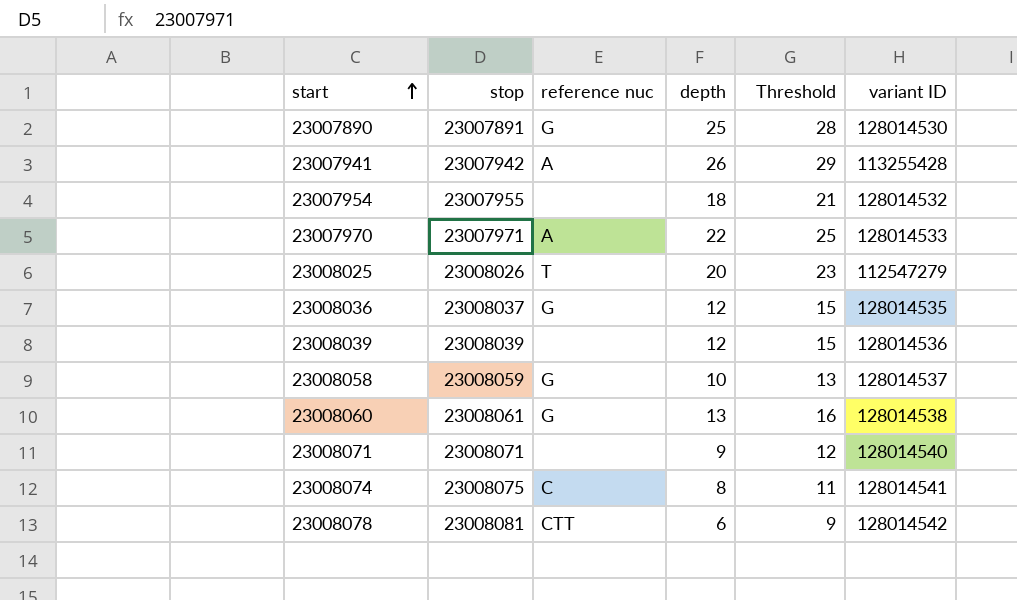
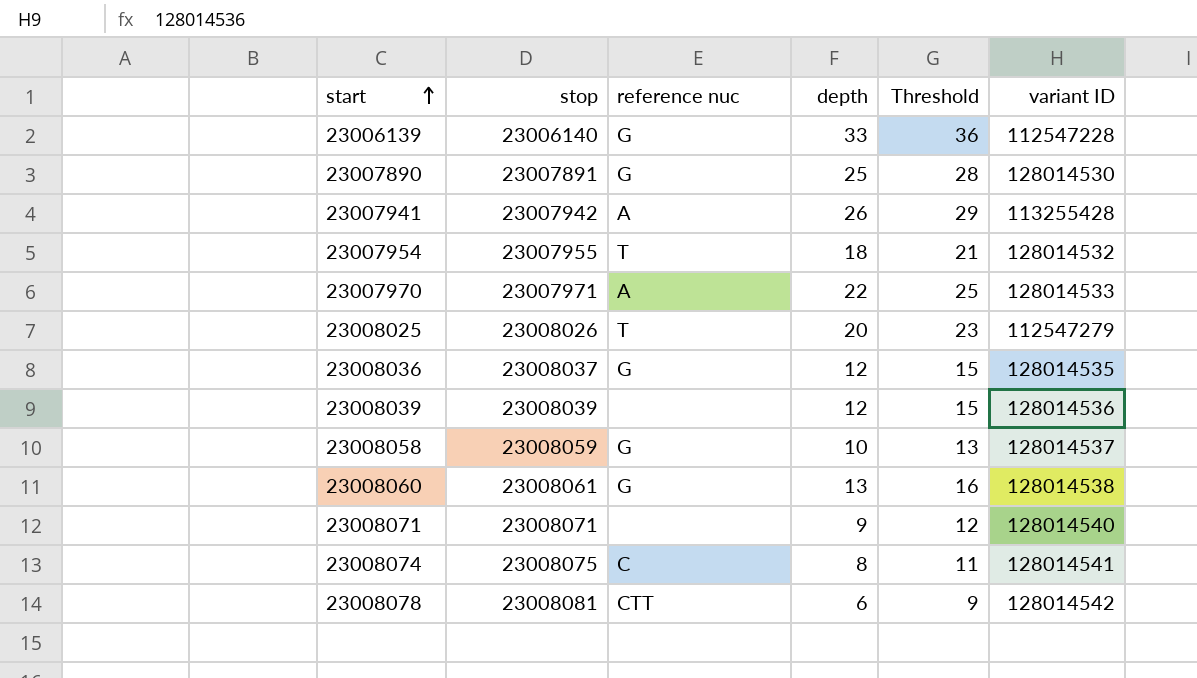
row 23006139: none -> 23006140 | G | 33 | 36 | 112547228
23007954 | reference nuc: none -> T

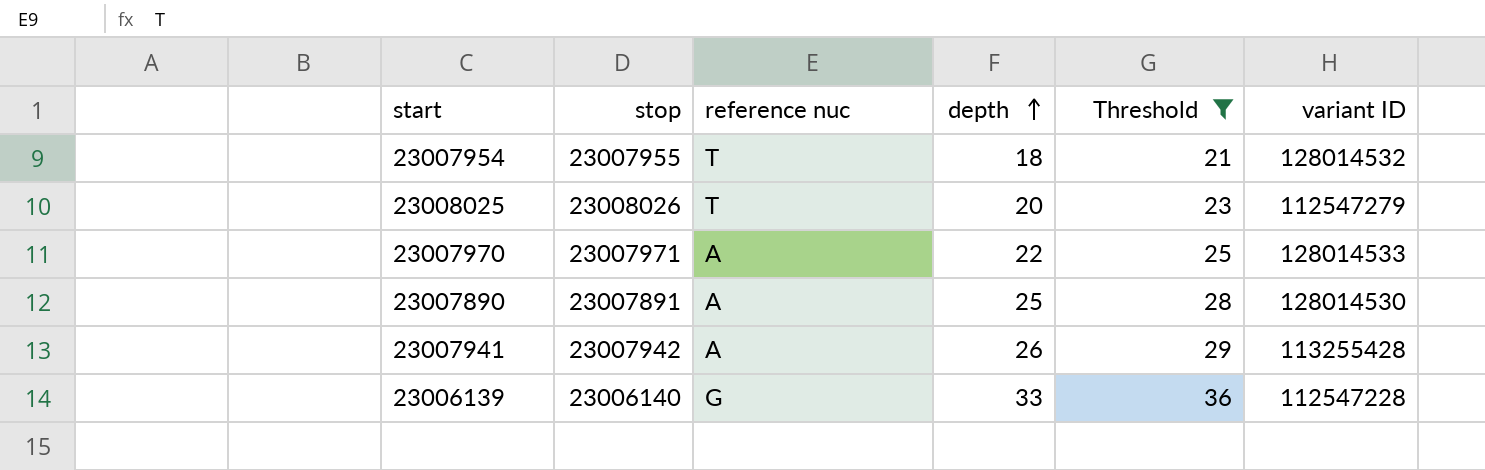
filter: none -> Threshold >= 21
row order: start ascending -> depth ascending
23007890 | reference nuc: G -> A

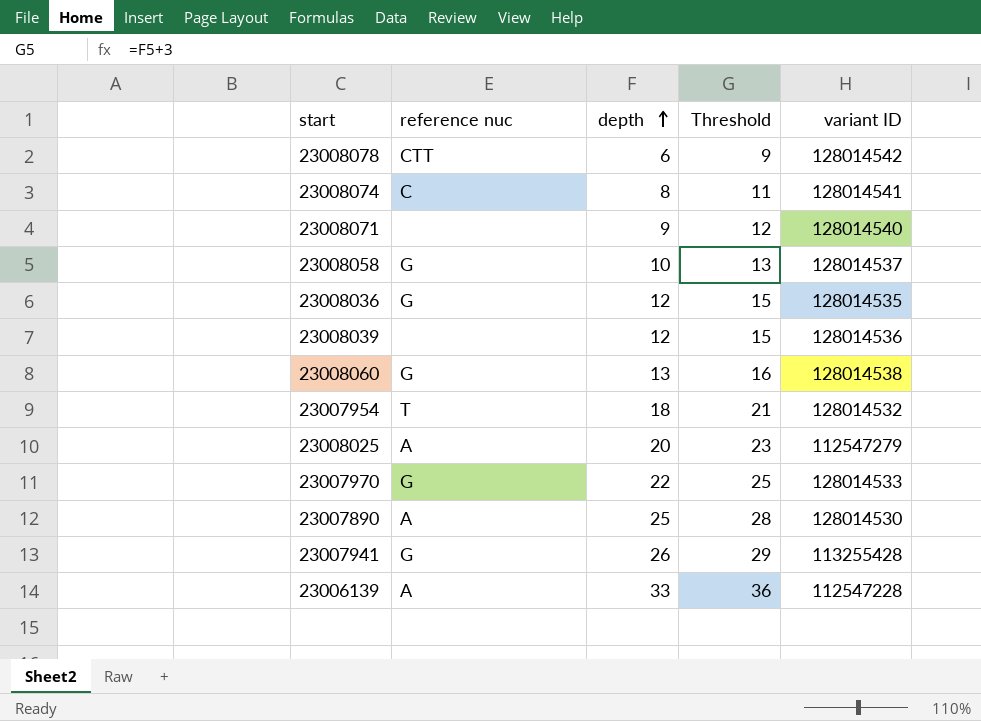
filter: Threshold >= 21 -> none
column stop | position: 2 -> none
23008025 | reference nuc: T -> A
23007970 | reference nuc: A -> G
23007941 | reference nuc: A -> G
23006139 | reference nuc: G -> A

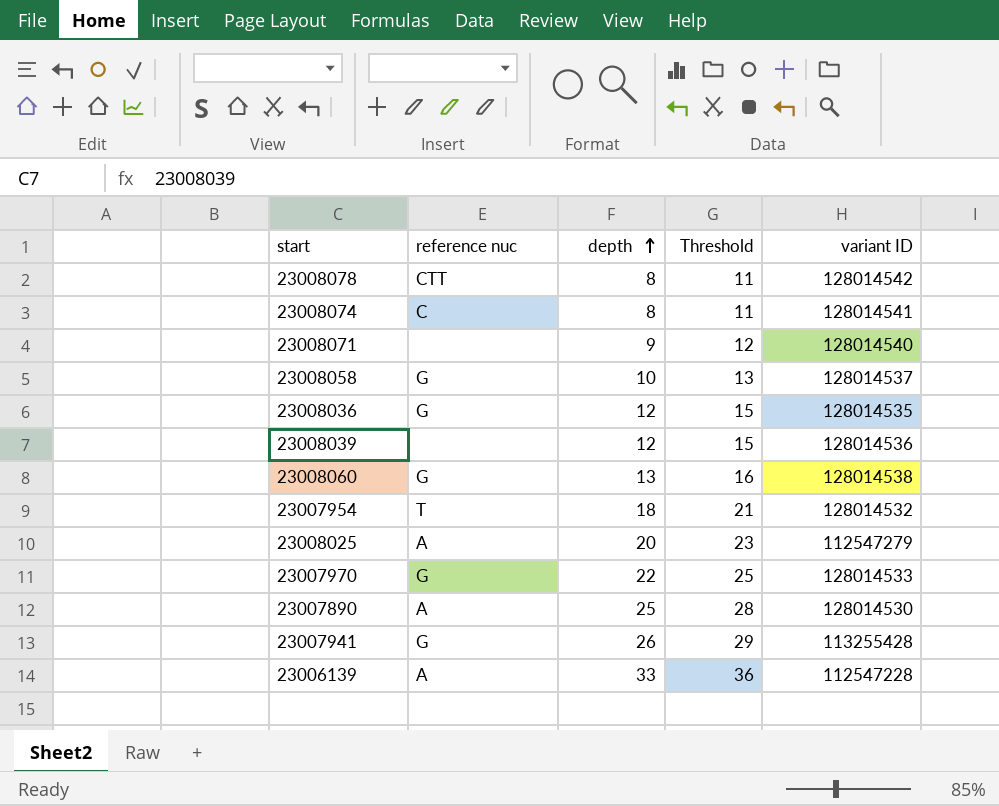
23008078 | depth: 6 -> 8
23008078 | Threshold: 9 -> 11

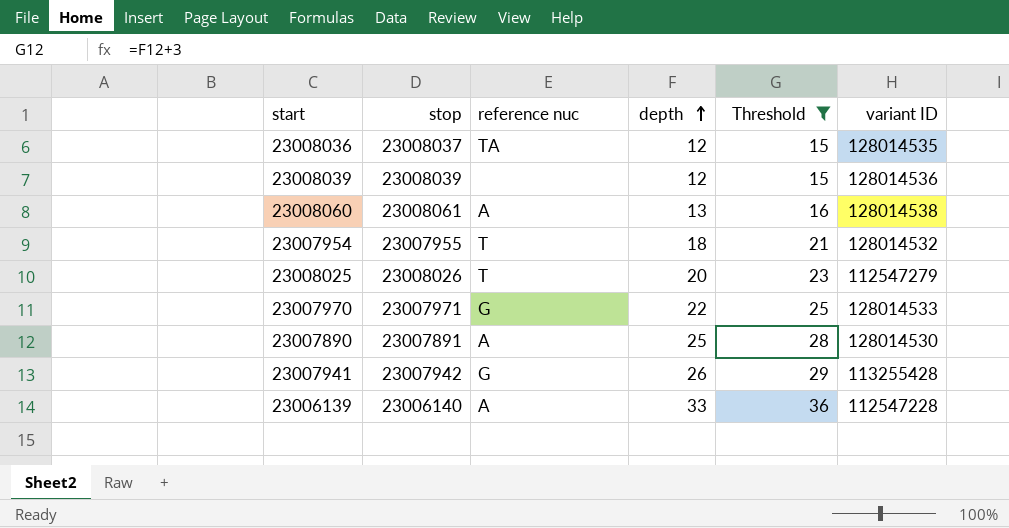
filter: none -> Threshold >= 15
column stop | position: none -> 2
23008036 | reference nuc: G -> TA
23008060 | reference nuc: G -> A
23008025 | reference nuc: A -> T

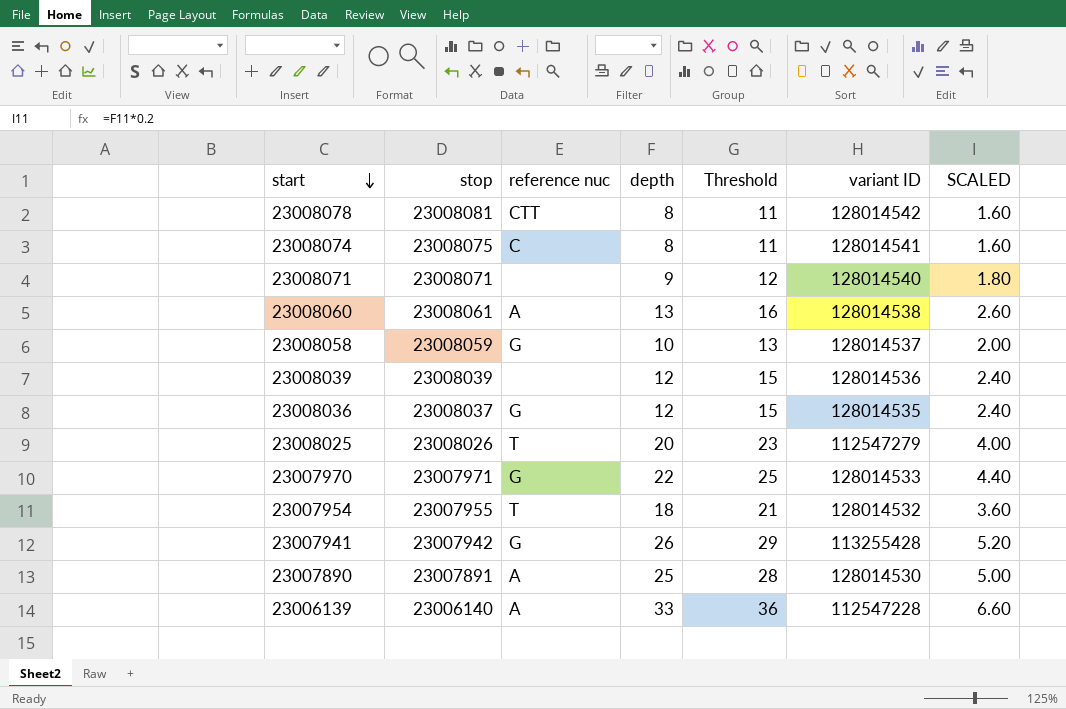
filter: Threshold >= 15 -> none
row order: depth ascending -> start descending
column SCALED | formula: none -> [depth] * 0.2
23008036 | reference nuc: TA -> G

